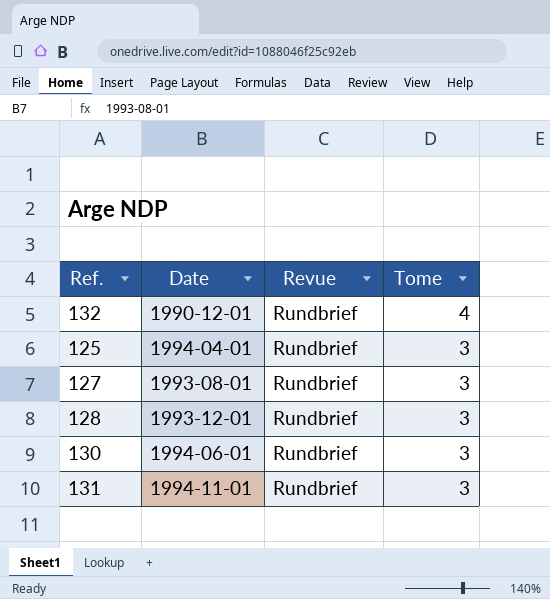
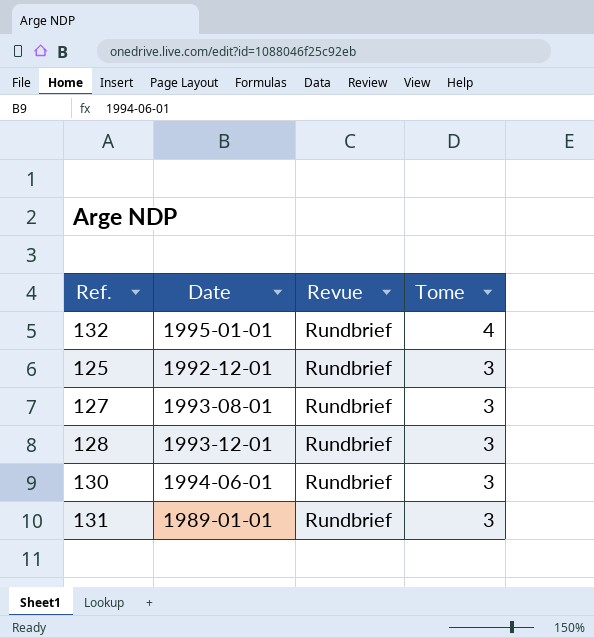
132 | Date: 1990-12-01 -> 1995-01-01
125 | Date: 1994-04-01 -> 1992-12-01
131 | Date: 1994-11-01 -> 1989-01-01

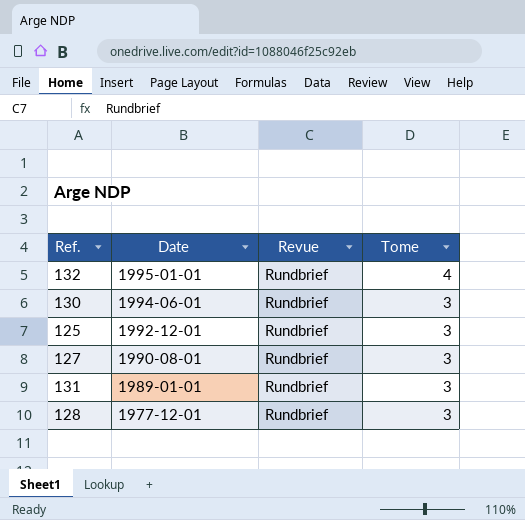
row order: Tome descending -> Date descending
127 | Date: 1993-08-01 -> 1990-08-01
128 | Date: 1993-12-01 -> 1977-12-01

